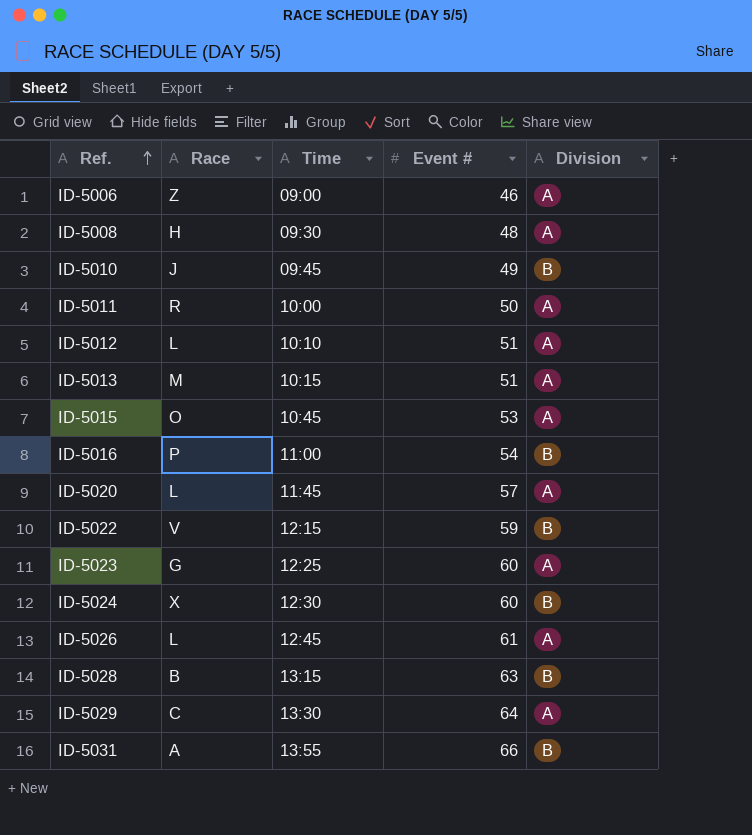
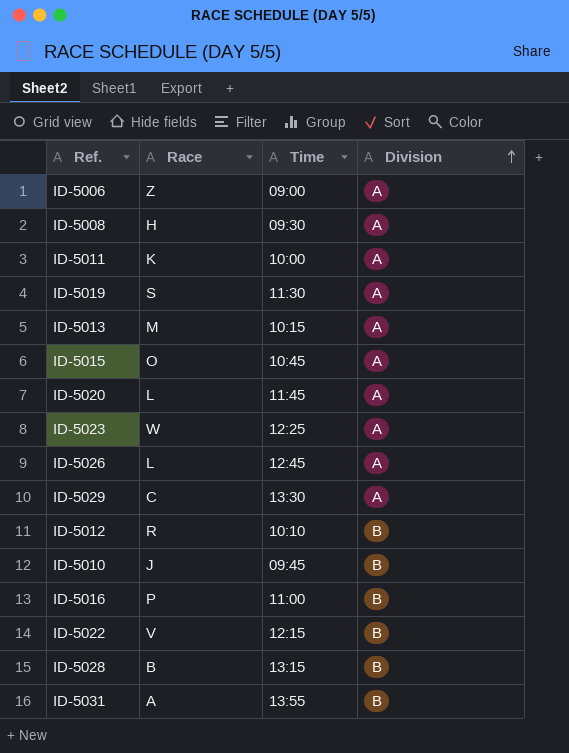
row order: Ref. ascending -> Division ascending
column Event # | position: 4 -> none
row ID-5024: X | 12:30 | 60 | B -> none
ID-5011 | Race: R -> K
row ID-5019: none -> S | 11:30 | A
ID-5023 | Race: G -> W
ID-5012 | Race: L -> R
ID-5012 | Division: A -> B

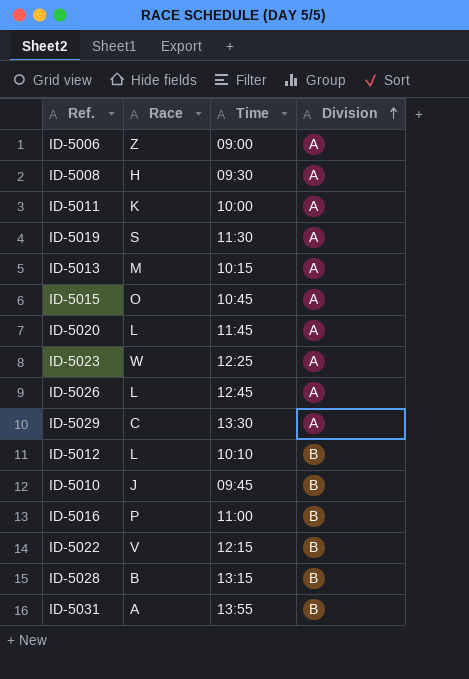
ID-5012 | Race: R -> L

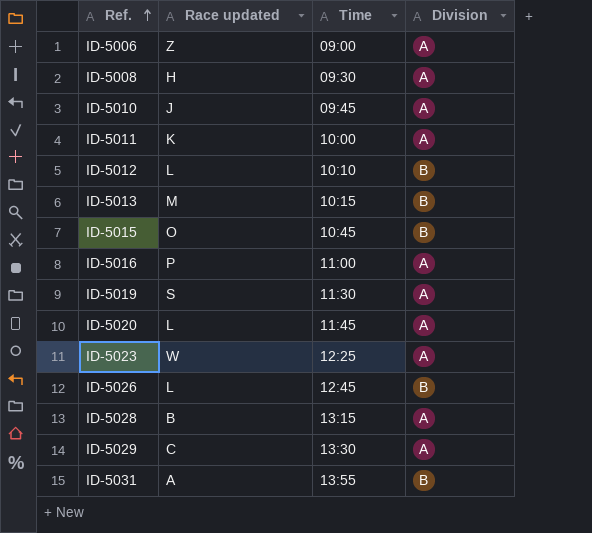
row order: Division ascending -> Ref. ascending
column name: Race -> Race updated
row ID-5022: V | 12:15 | B -> none
ID-5010 | Division: B -> A
ID-5013 | Division: A -> B
ID-5015 | Division: A -> B
ID-5016 | Division: B -> A
ID-5026 | Division: A -> B
ID-5028 | Division: B -> A

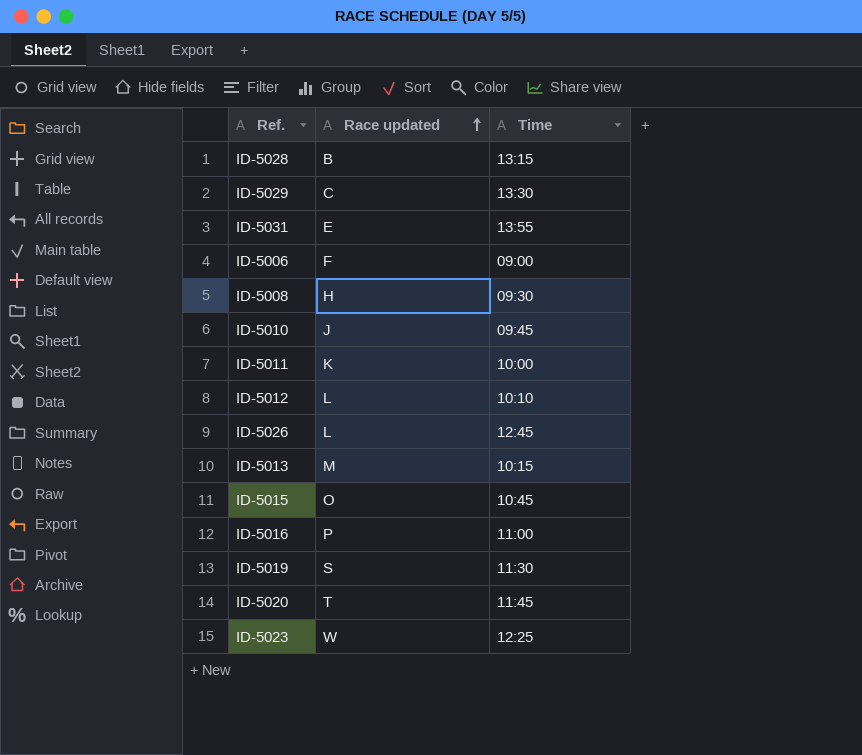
row order: Ref. ascending -> Race updated ascending
column Division | position: 4 -> none
ID-5031 | Race updated: A -> E
ID-5006 | Race updated: Z -> F
ID-5020 | Race updated: L -> T

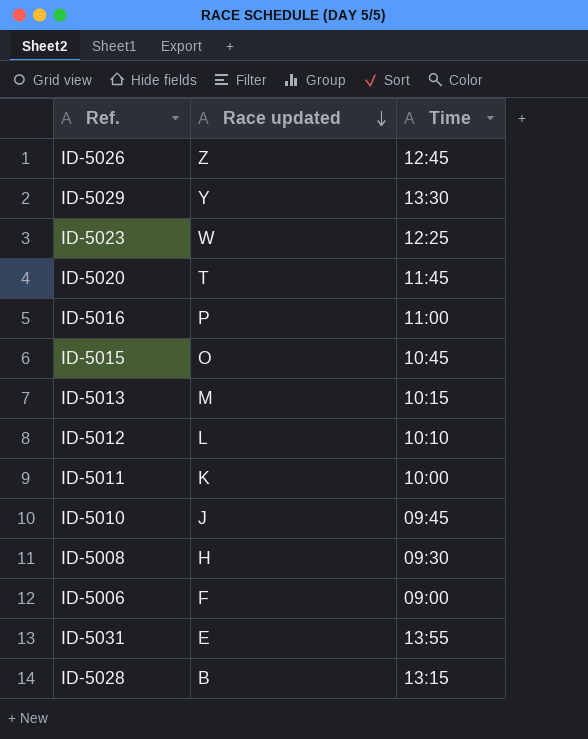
row order: Race updated ascending -> Race updated descending
row ID-5019: S | 11:30 -> none
ID-5026 | Race updated: L -> Z
ID-5029 | Race updated: C -> Y

